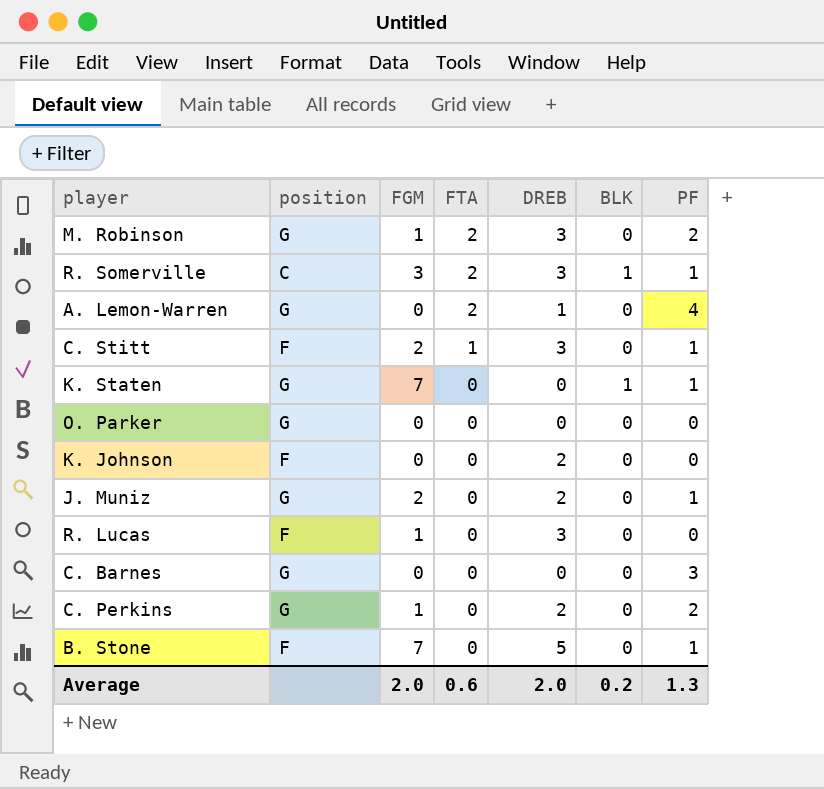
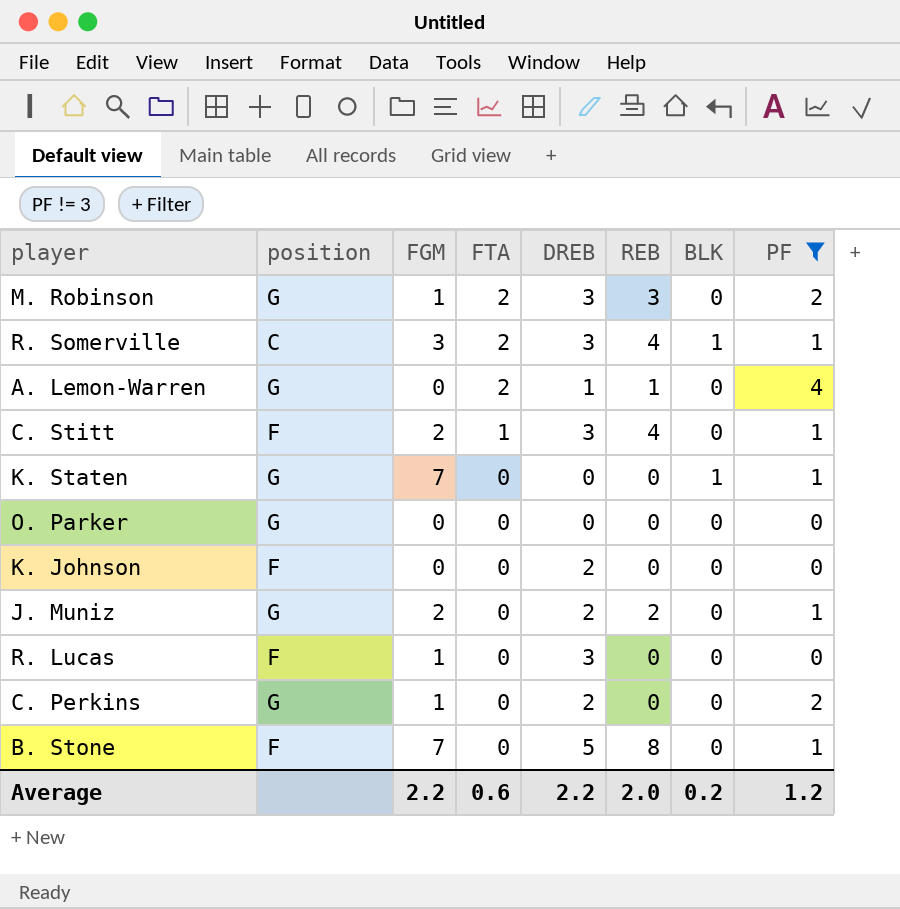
filter: none -> PF != 3
column REB | position: none -> 6
Average | FGM: 2.0 -> 2.2
Average | DREB: 2.0 -> 2.2
Average | PF: 1.3 -> 1.2

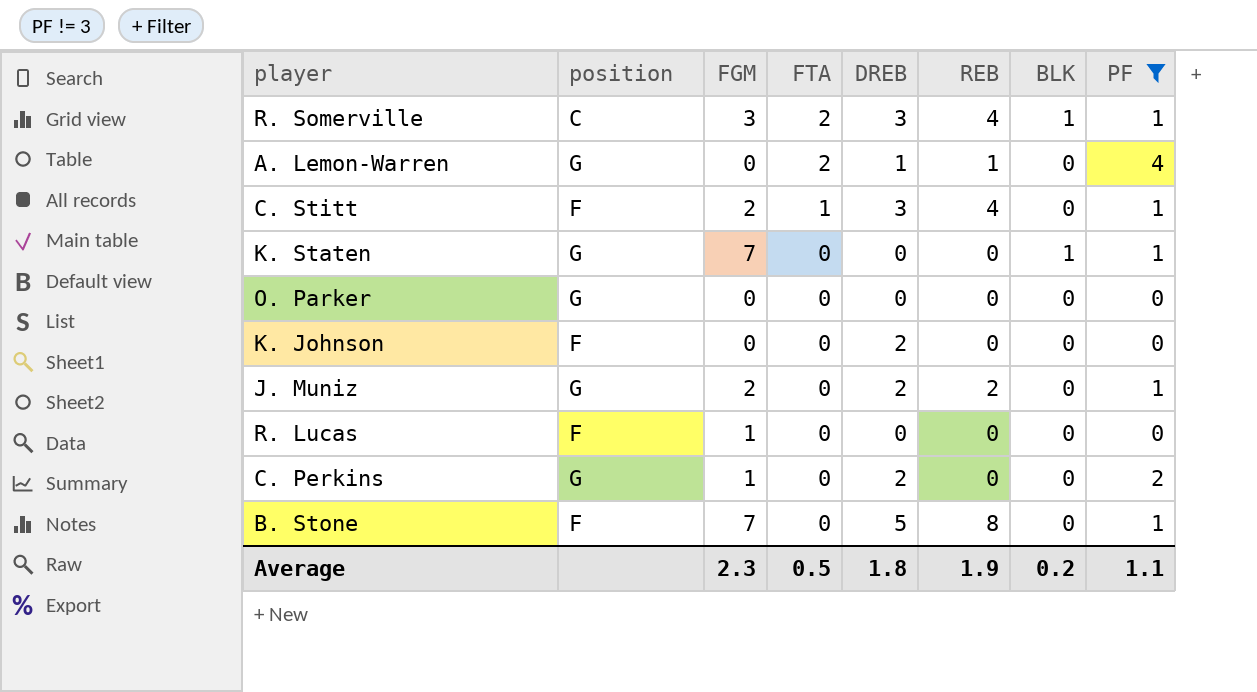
row M. Robinson: G | 1 | 2 | 3 | 3 | 0 | 2 -> none
R. Lucas | DREB: 3 -> 0
Average | FGM: 2.2 -> 2.3
Average | FTA: 0.6 -> 0.5
Average | DREB: 2.2 -> 1.8
Average | REB: 2.0 -> 1.9
Average | PF: 1.2 -> 1.1

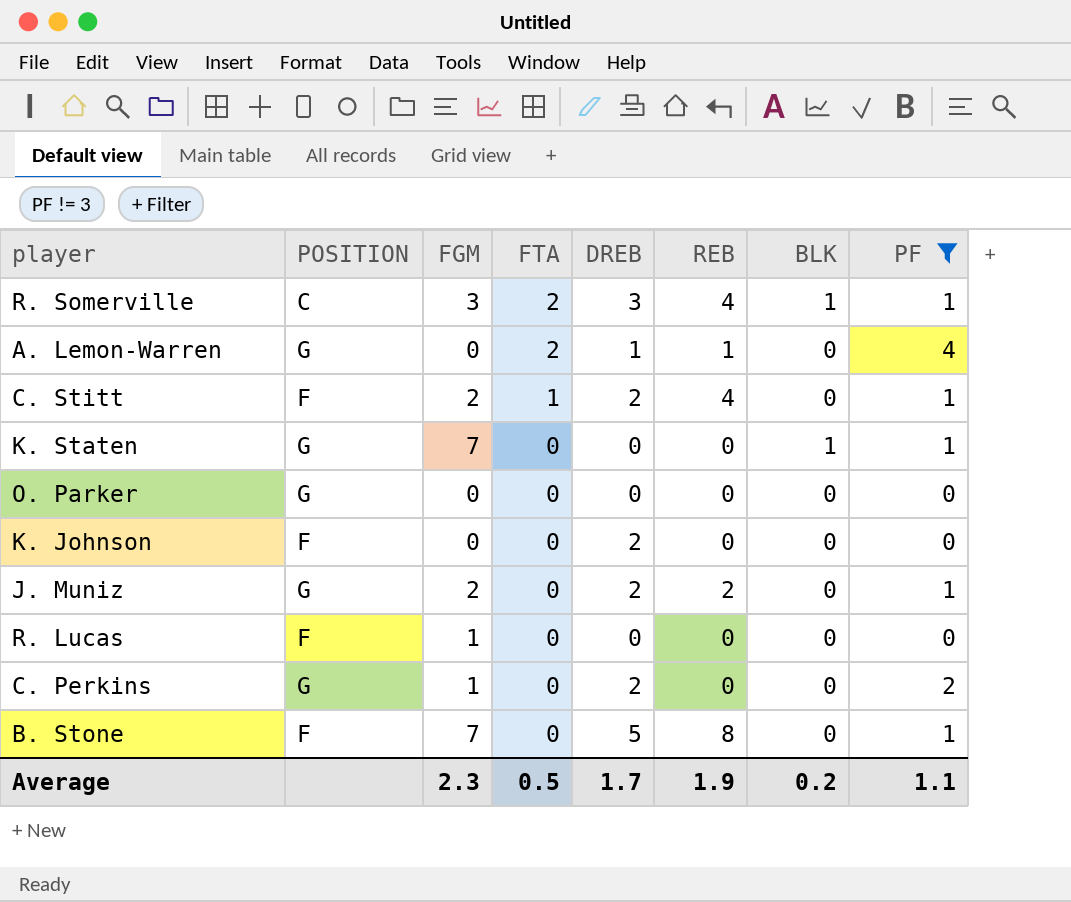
column name: position -> POSITION
C. Stitt | DREB: 3 -> 2
Average | DREB: 1.8 -> 1.7

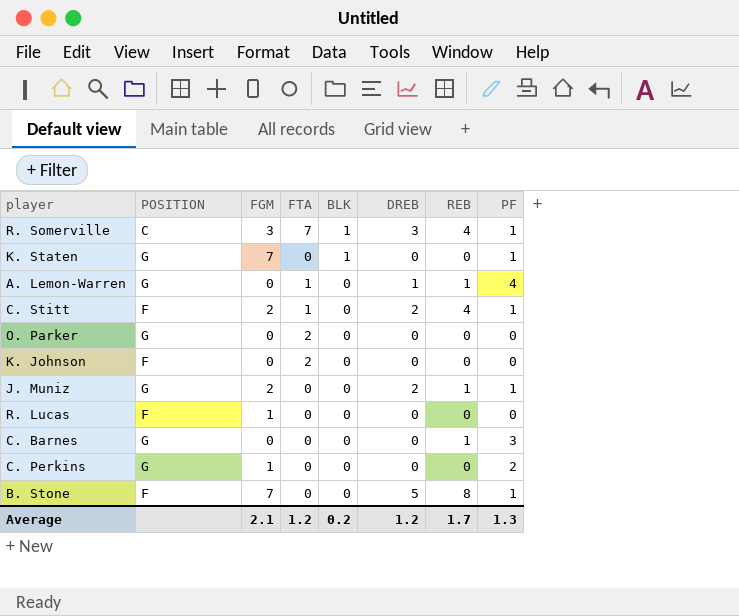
filter: PF != 3 -> none
row order: FTA descending -> BLK descending
column BLK | position: 7 -> 5
R. Somerville | FTA: 2 -> 7
A. Lemon-Warren | FTA: 2 -> 1
O. Parker | FTA: 0 -> 2
K. Johnson | FTA: 0 -> 2
K. Johnson | DREB: 2 -> 0
J. Muniz | REB: 2 -> 1
C. Perkins | DREB: 2 -> 0
Average | FGM: 2.3 -> 2.1
Average | FTA: 0.5 -> 1.2
Average | DREB: 1.7 -> 1.2
Average | REB: 1.9 -> 1.7
Average | PF: 1.1 -> 1.3

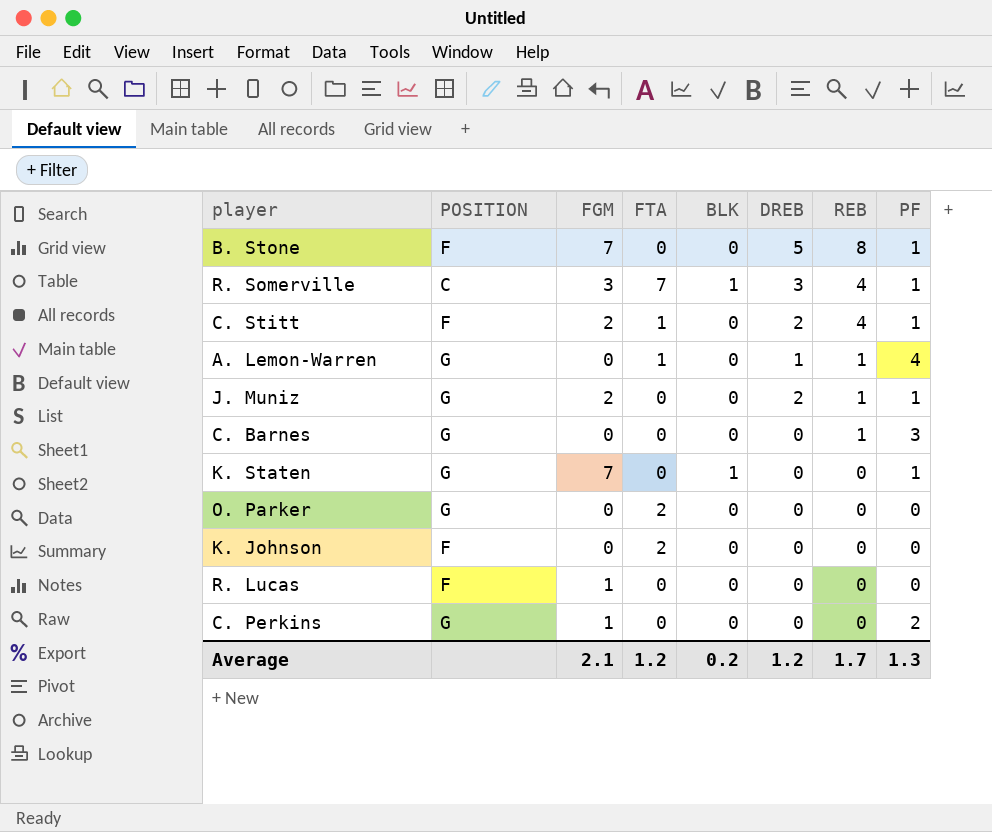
row order: BLK descending -> REB descending

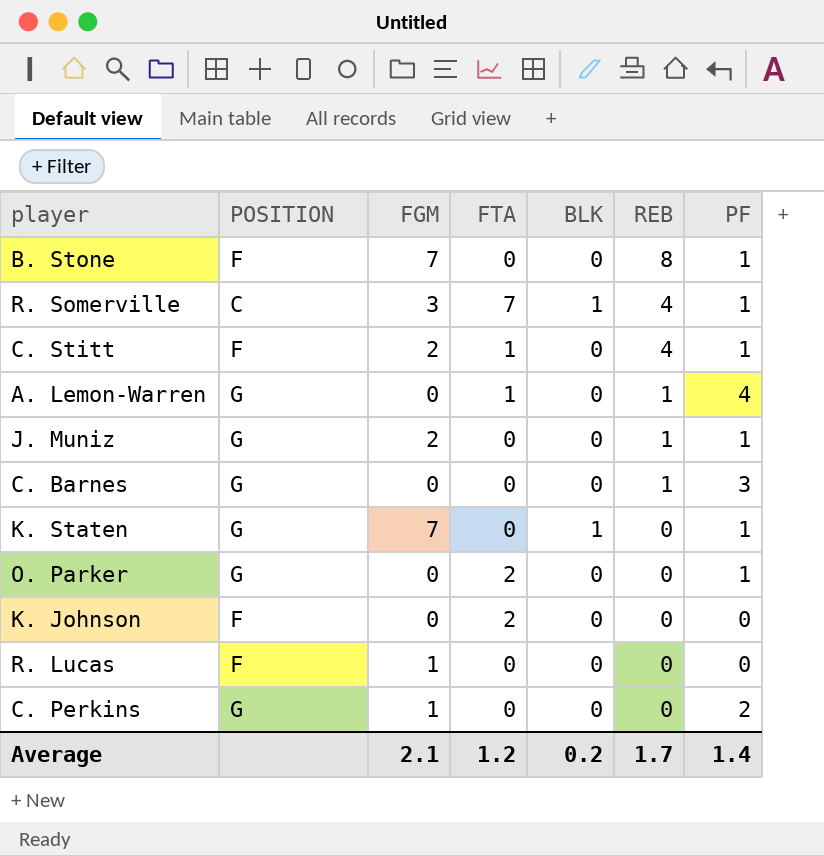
column DREB | position: 6 -> none
O. Parker | PF: 0 -> 1
Average | PF: 1.3 -> 1.4

